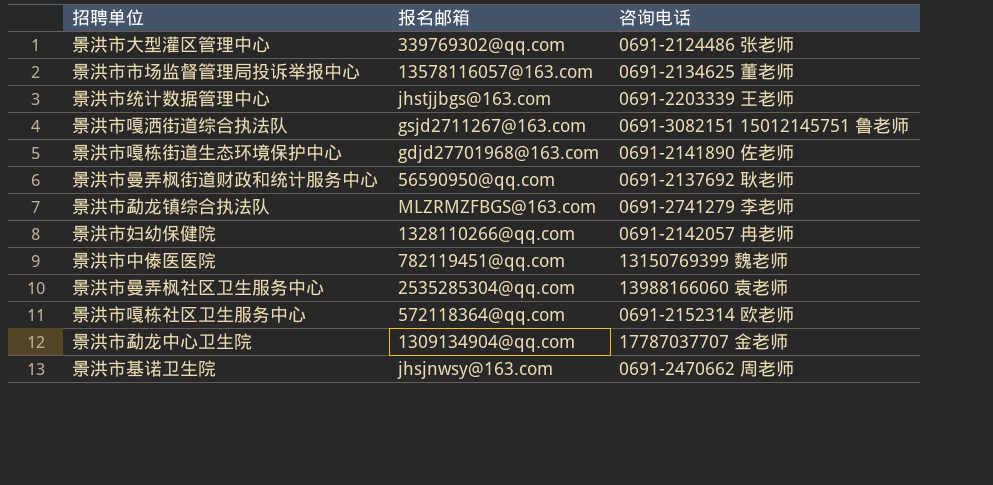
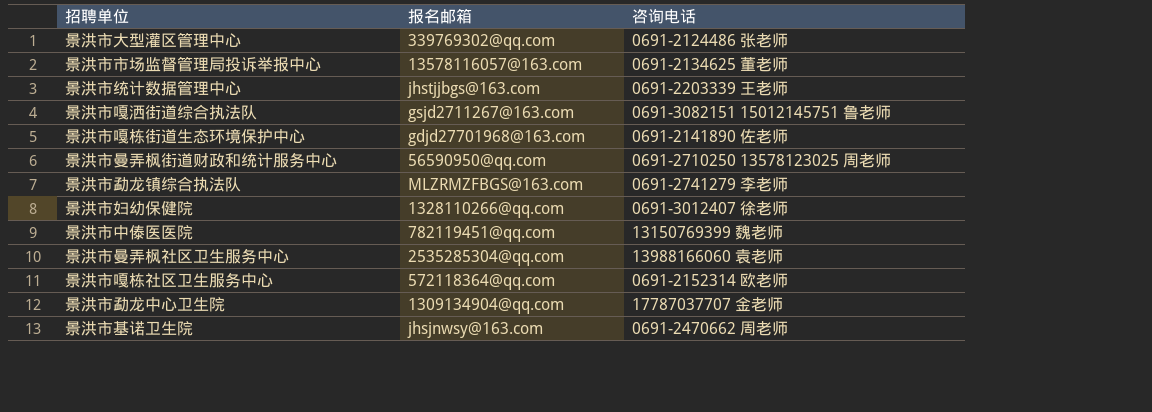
景洪市曼弄枫街道财政和统计服务中心 | 咨询电话: 0691-2137692 耿老师 -> 0691-2710250 13578123025 周老师
景洪市妇幼保健院 | 咨询电话: 0691-2142057 冉老师 -> 0691-3012407 徐老师

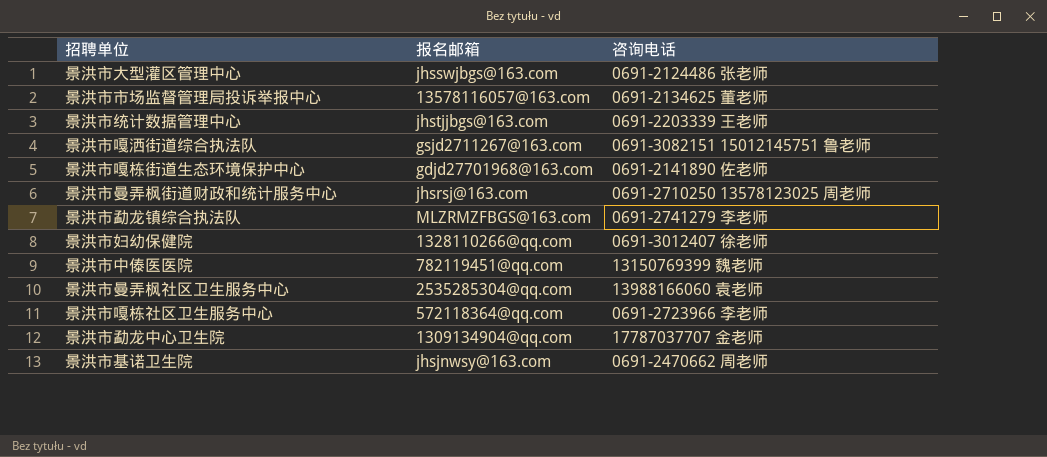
景洪市大型灌区管理中心 | 报名邮箱: 339769302@qq.com -> jhsswjbgs@163.com
景洪市曼弄枫街道财政和统计服务中心 | 报名邮箱: 56590950@qq.com -> jhsrsj@163.com
景洪市嘎栋社区卫生服务中心 | 咨询电话: 0691-2152314 欧老师 -> 0691-2723966 李老师

